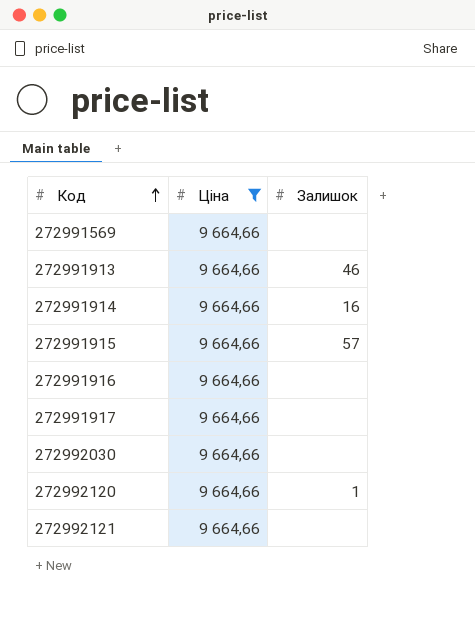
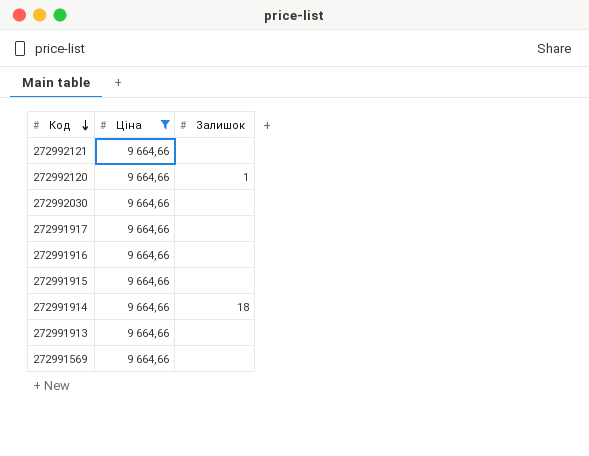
row order: Код ascending -> Код descending
272991915 | Залишок: 57 -> none
272991914 | Залишок: 16 -> 18
272991913 | Залишок: 46 -> none

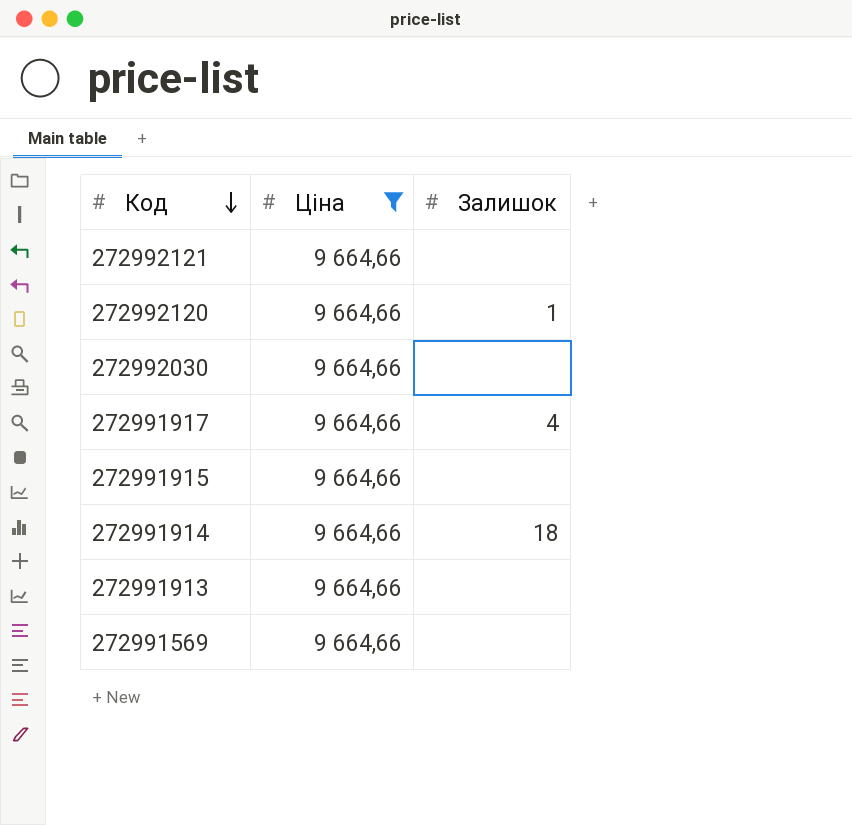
row 272991916: 9 664,66 | none -> none
272991917 | Залишок: none -> 4

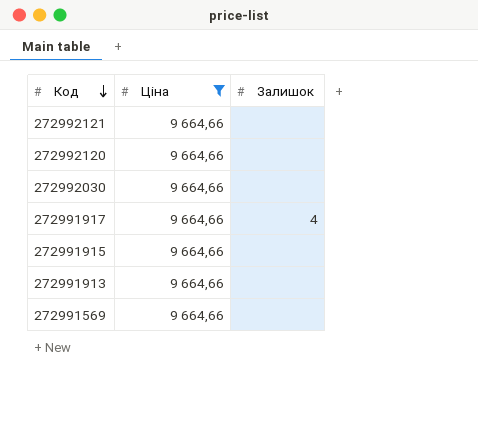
row 272991914: 9 664,66 | 18 -> none
272992120 | Залишок: 1 -> none

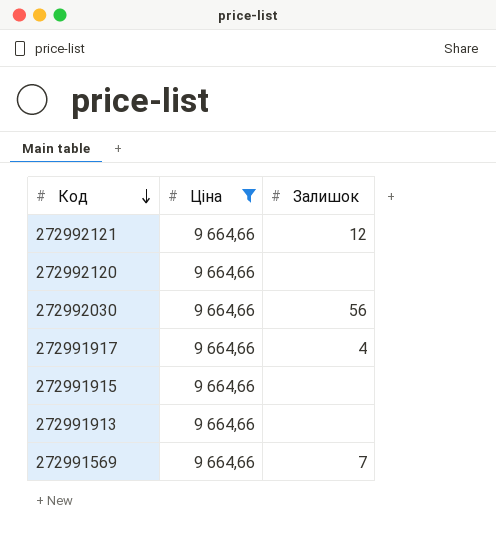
272992121 | Залишок: none -> 12
272992030 | Залишок: none -> 56
272991569 | Залишок: none -> 7

